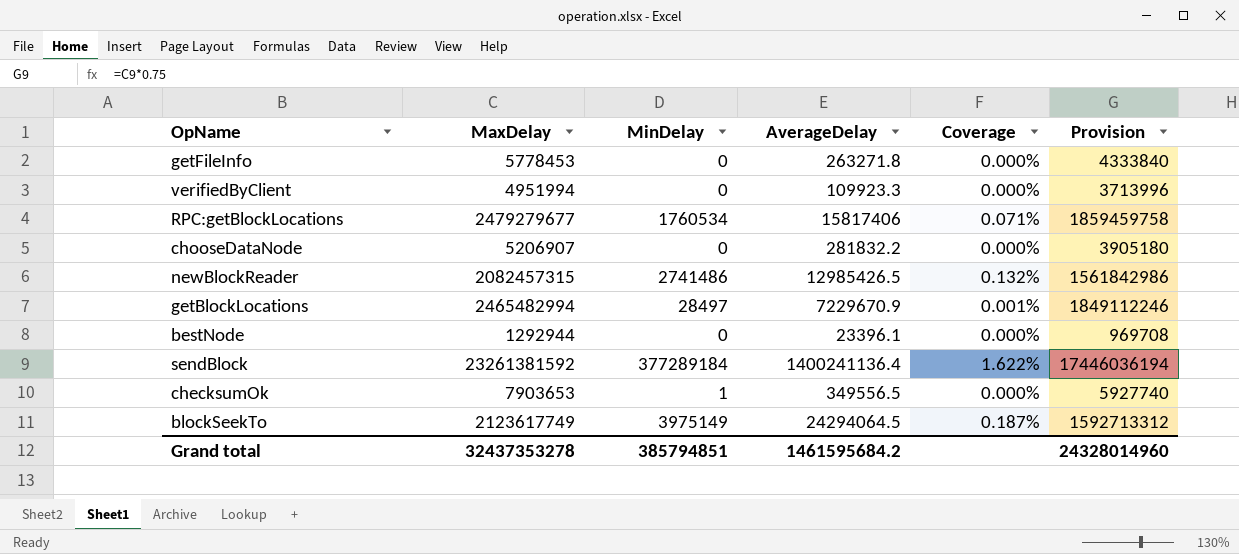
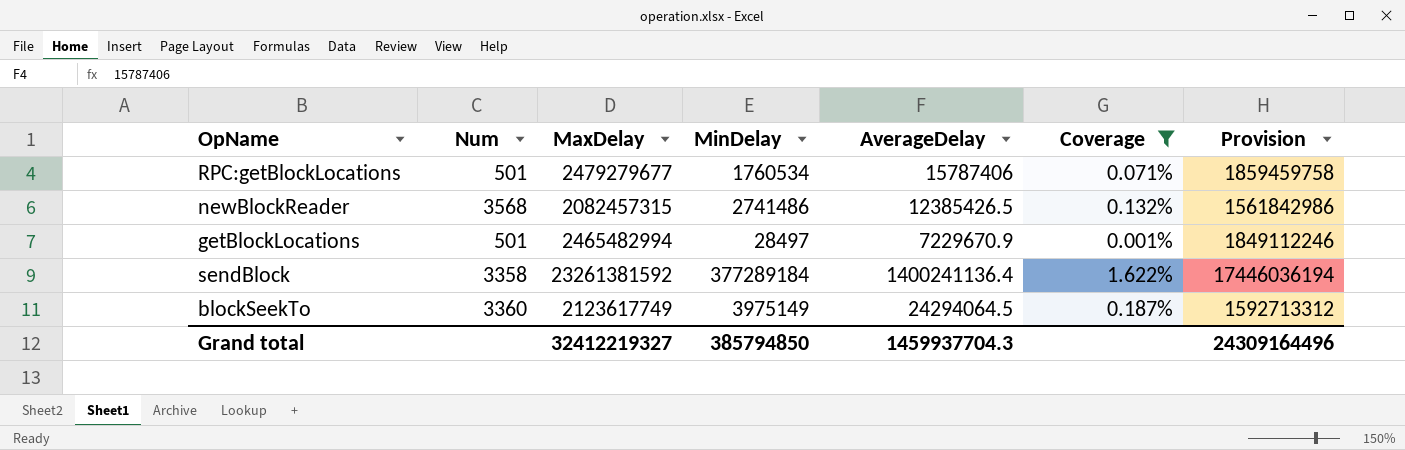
filter: none -> Coverage != 0.000%
column Num | position: none -> 2
RPC:getBlockLocations | AverageDelay: 15817406 -> 15787406
newBlockReader | AverageDelay: 12985426.5 -> 12385426.5
Grand total | MaxDelay: 32437353278 -> 32412219327
Grand total | MinDelay: 385794851 -> 385794850
Grand total | AverageDelay: 1461595684.2 -> 1459937704.3
Grand total | Provision: 24328014960 -> 24309164496

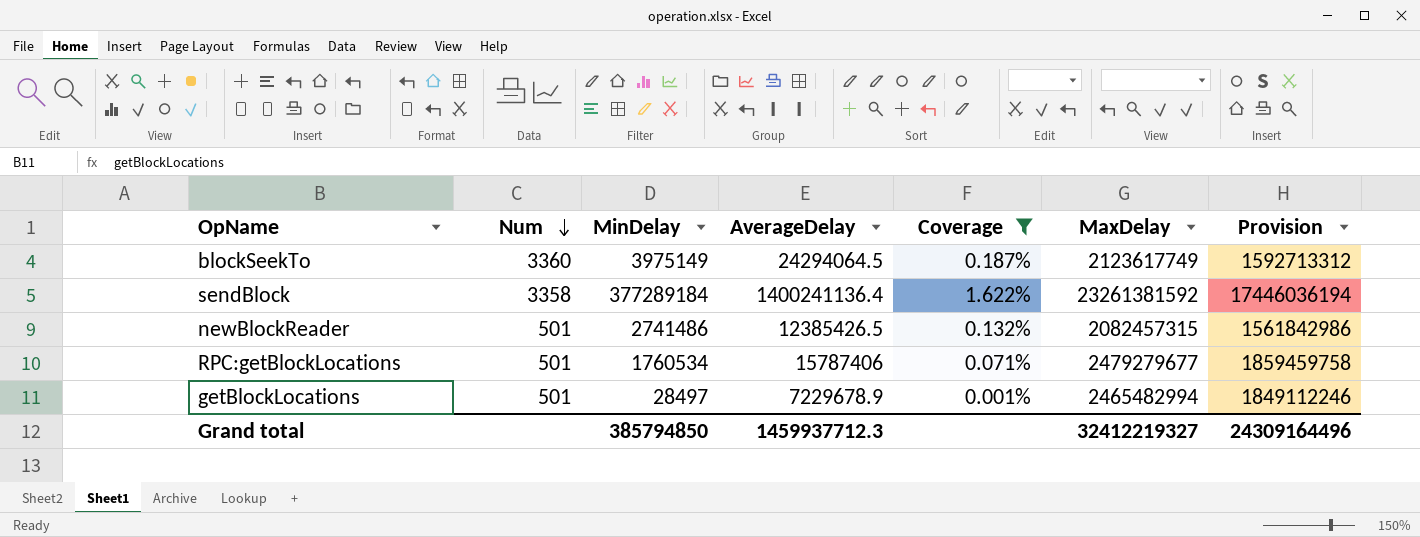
row order: none -> Num descending
column MaxDelay | position: 3 -> 6
newBlockReader | Num: 3568 -> 501
getBlockLocations | AverageDelay: 7229670.9 -> 7229678.9
Grand total | AverageDelay: 1459937704.3 -> 1459937712.3

